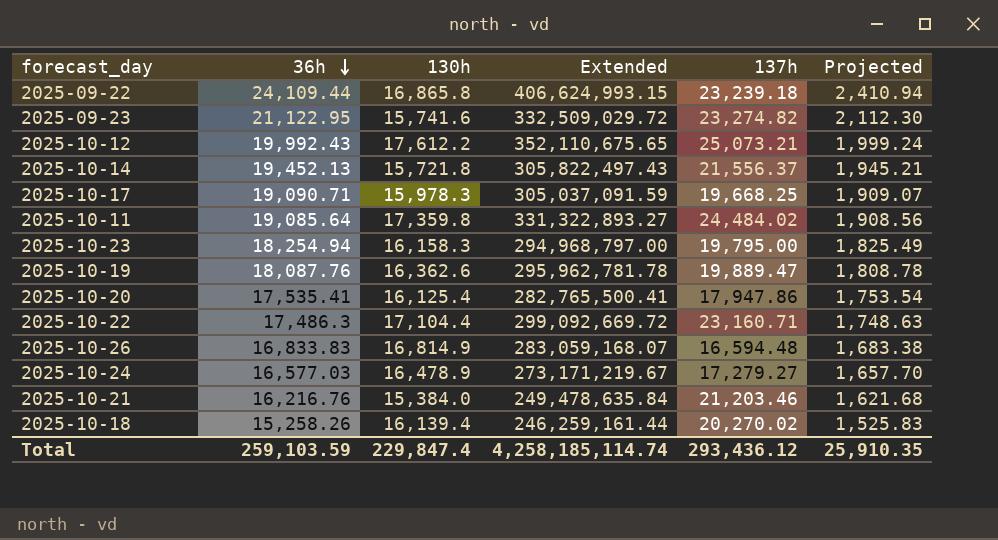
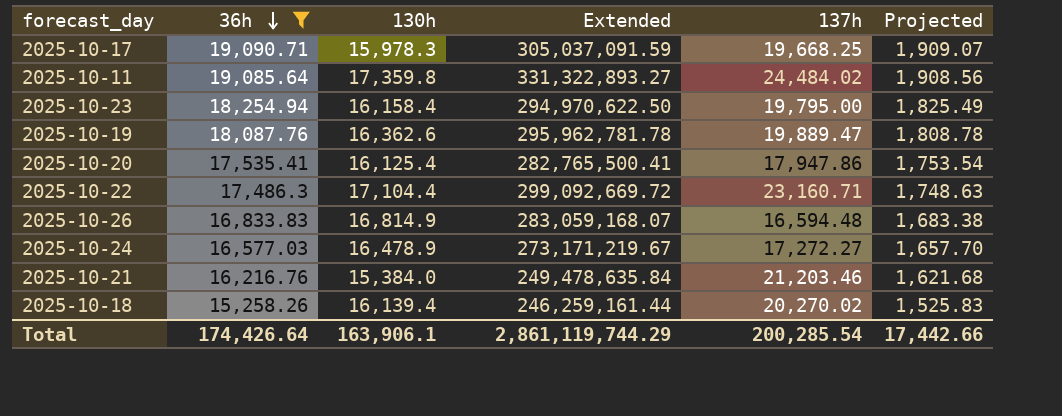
filter: none -> 36h <= 19,090.71
2025-10-23 | 130h: 16,158.3 -> 16,158.4
2025-10-23 | Extended: 294,968,797.00 -> 294,970,622.50
2025-10-24 | 137h: 17,279.27 -> 17,272.27
Total | 36h: 259,103.59 -> 174,426.64
Total | 130h: 229,847.4 -> 163,906.1
Total | Extended: 4,258,185,114.74 -> 2,861,119,744.29
Total | 137h: 293,436.12 -> 200,285.54
Total | Projected: 25,910.35 -> 17,442.66

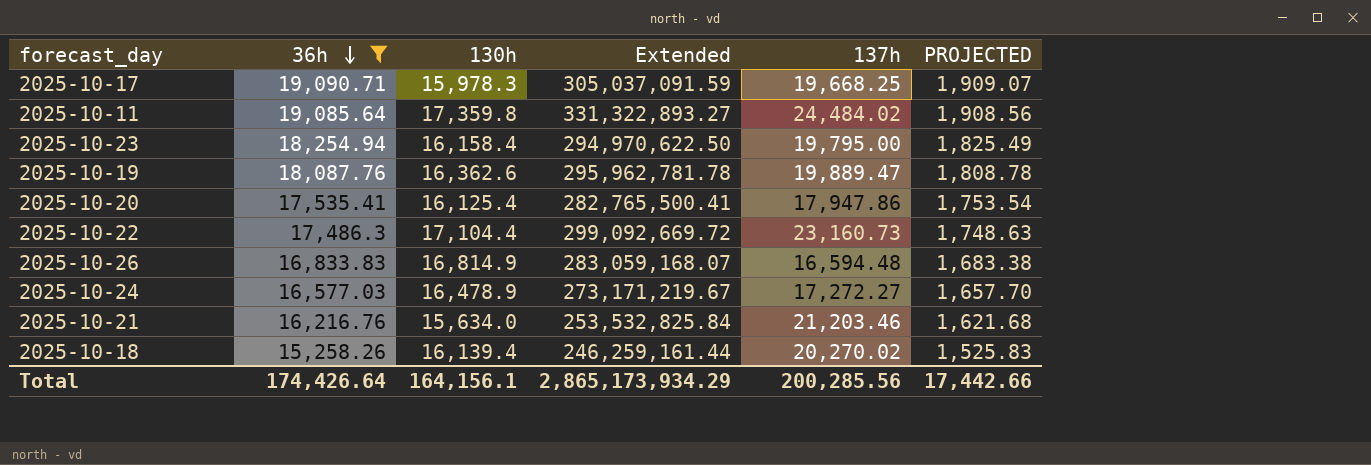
column name: Projected -> PROJECTED
2025-10-22 | 137h: 23,160.71 -> 23,160.73
2025-10-21 | 130h: 15,384.0 -> 15,634.0
2025-10-21 | Extended: 249,478,635.84 -> 253,532,825.84
Total | 130h: 163,906.1 -> 164,156.1
Total | Extended: 2,861,119,744.29 -> 2,865,173,934.29
Total | 137h: 200,285.54 -> 200,285.56

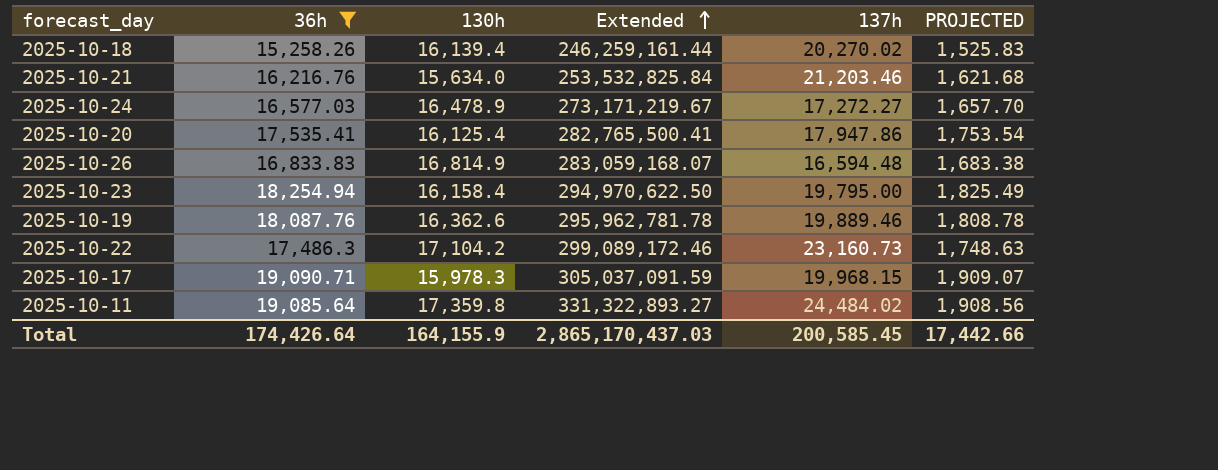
row order: 36h descending -> Extended ascending
2025-10-19 | 137h: 19,889.47 -> 19,889.46
2025-10-22 | 130h: 17,104.4 -> 17,104.2
2025-10-22 | Extended: 299,092,669.72 -> 299,089,172.46
2025-10-17 | 137h: 19,668.25 -> 19,968.15
Total | 130h: 164,156.1 -> 164,155.9
Total | Extended: 2,865,173,934.29 -> 2,865,170,437.03
Total | 137h: 200,285.56 -> 200,585.45

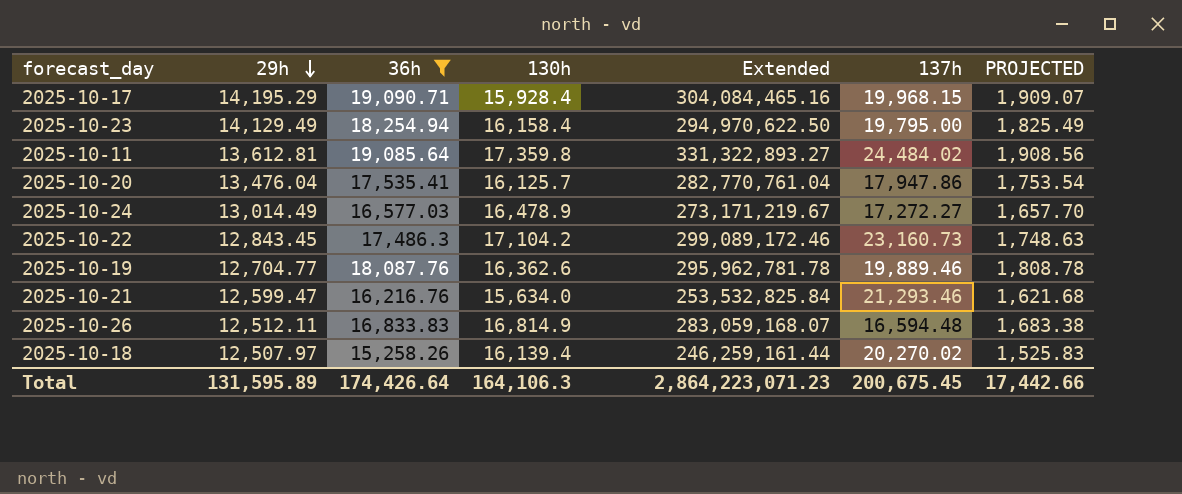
row order: Extended ascending -> 29h descending
column 29h | position: none -> 2
2025-10-17 | 130h: 15,978.3 -> 15,928.4
2025-10-17 | Extended: 305,037,091.59 -> 304,084,465.16
2025-10-20 | 130h: 16,125.4 -> 16,125.7
2025-10-20 | Extended: 282,765,500.41 -> 282,770,761.04
2025-10-21 | 137h: 21,203.46 -> 21,293.46
Total | 130h: 164,155.9 -> 164,106.3
Total | Extended: 2,865,170,437.03 -> 2,864,223,071.23
Total | 137h: 200,585.45 -> 200,675.45

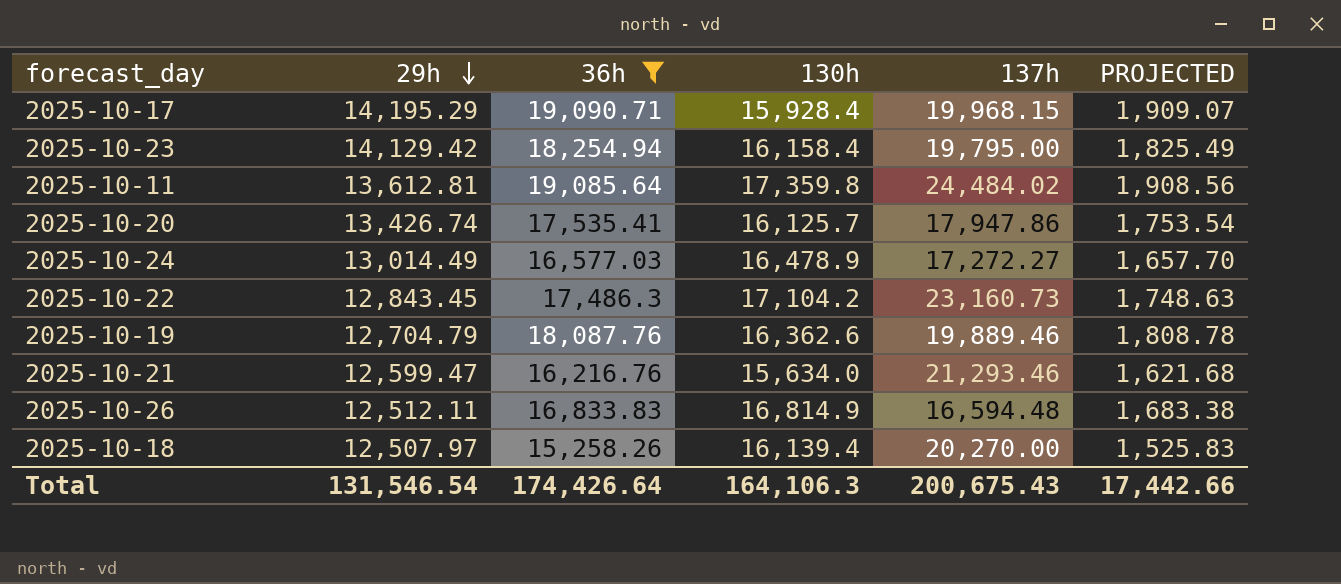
column Extended | formula: [36h] * [130h] -> none
2025-10-23 | 29h: 14,129.49 -> 14,129.42
2025-10-20 | 29h: 13,476.04 -> 13,426.74
2025-10-19 | 29h: 12,704.77 -> 12,704.79
2025-10-18 | 137h: 20,270.02 -> 20,270.00
Total | 29h: 131,595.89 -> 131,546.54
Total | 137h: 200,675.45 -> 200,675.43

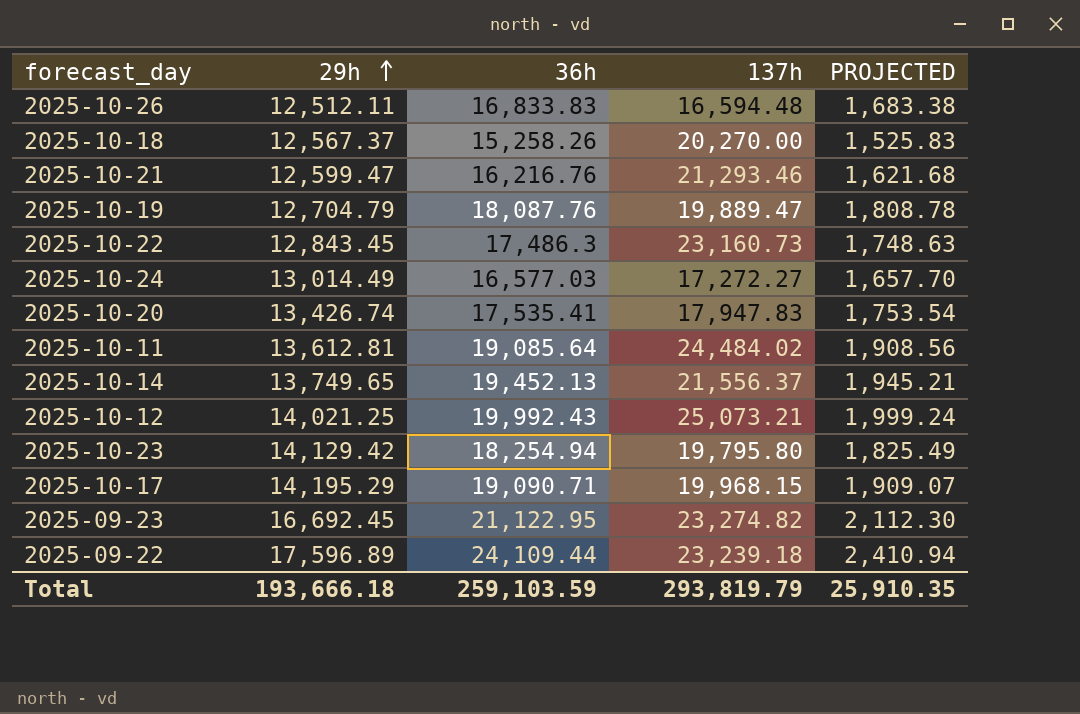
filter: 36h <= 19,090.71 -> none
row order: 29h descending -> 29h ascending
column 130h | position: 4 -> none
2025-10-18 | 29h: 12,507.97 -> 12,567.37
2025-10-19 | 137h: 19,889.46 -> 19,889.47
2025-10-20 | 137h: 17,947.86 -> 17,947.83
2025-10-23 | 137h: 19,795.00 -> 19,795.80
Total | 29h: 131,546.54 -> 193,666.18
Total | 36h: 174,426.64 -> 259,103.59
Total | 137h: 200,675.43 -> 293,819.79
Total | PROJECTED: 17,442.66 -> 25,910.35

